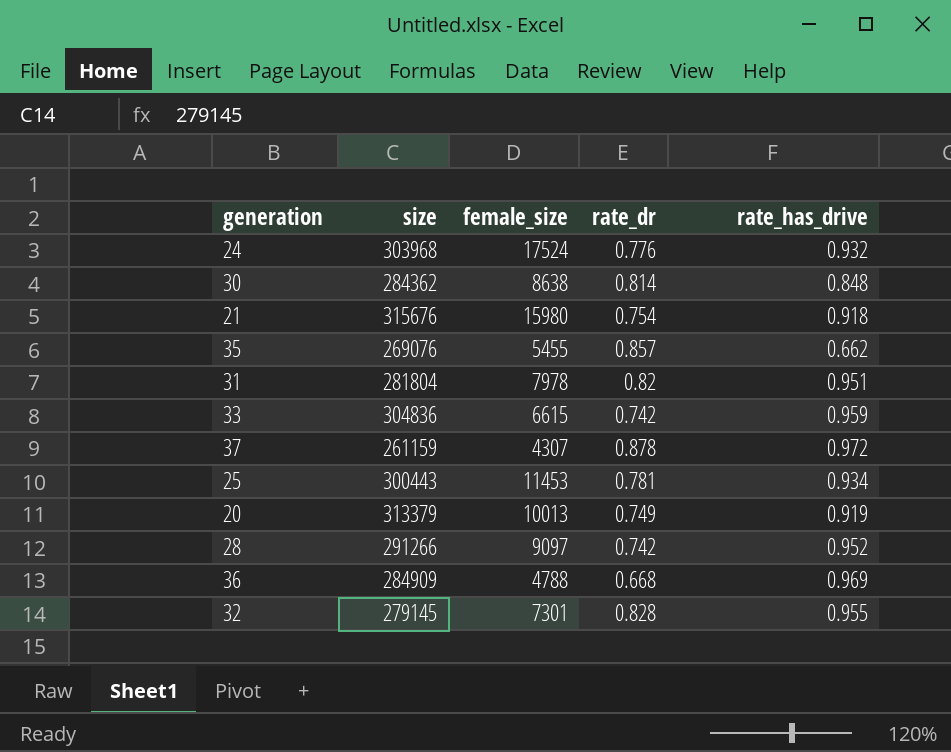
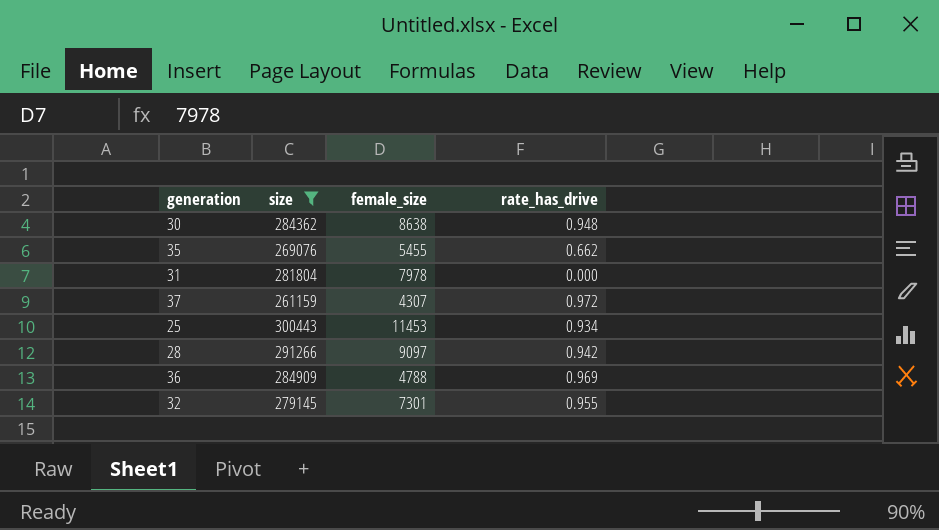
filter: none -> size <= 300443
column rate_dr | position: 4 -> none
30 | rate_has_drive: 0.848 -> 0.948
31 | rate_has_drive: 0.951 -> 0.000
28 | rate_has_drive: 0.952 -> 0.942

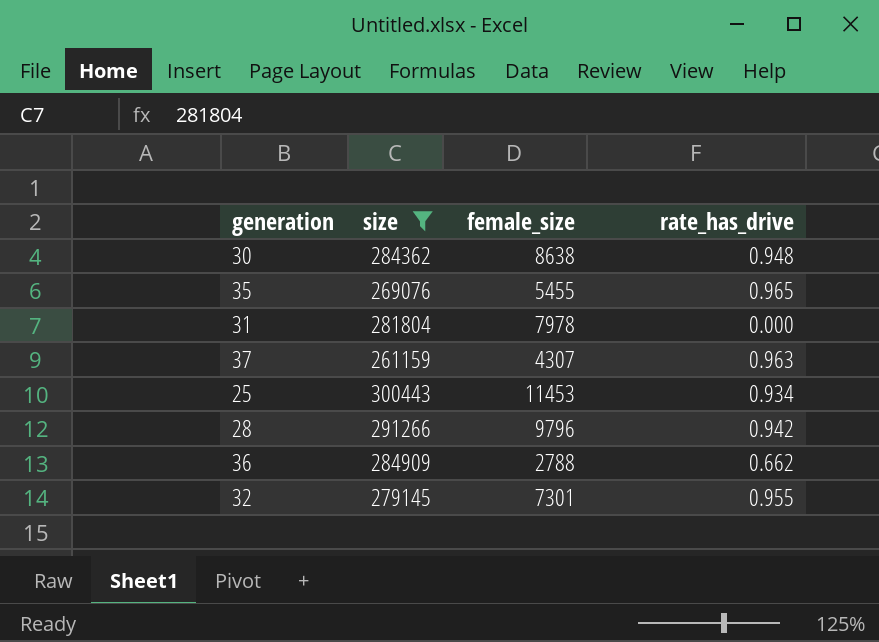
35 | rate_has_drive: 0.662 -> 0.965
37 | rate_has_drive: 0.972 -> 0.963
28 | female_size: 9097 -> 9796
36 | female_size: 4788 -> 2788
36 | rate_has_drive: 0.969 -> 0.662

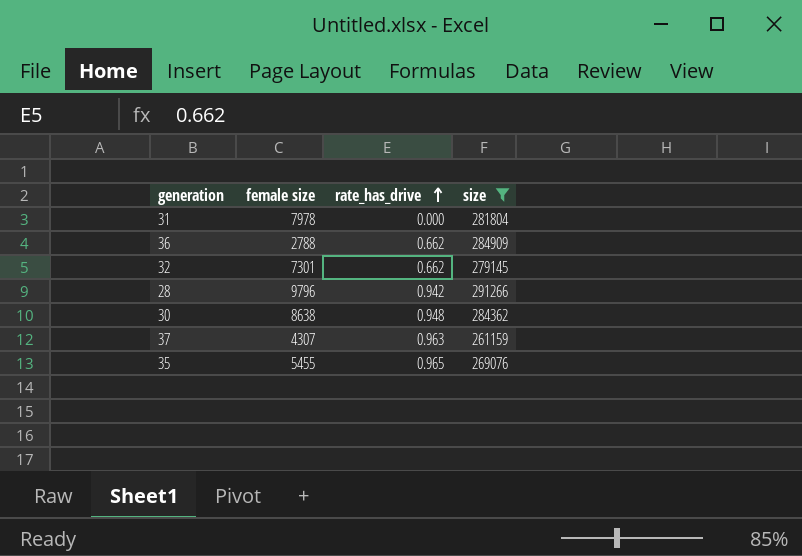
row order: none -> rate_has_drive ascending
column name: female_size -> female size
column size | position: 2 -> 4
row 25: 300443 | 11453 | 0.934 -> none
32 | rate_has_drive: 0.955 -> 0.662

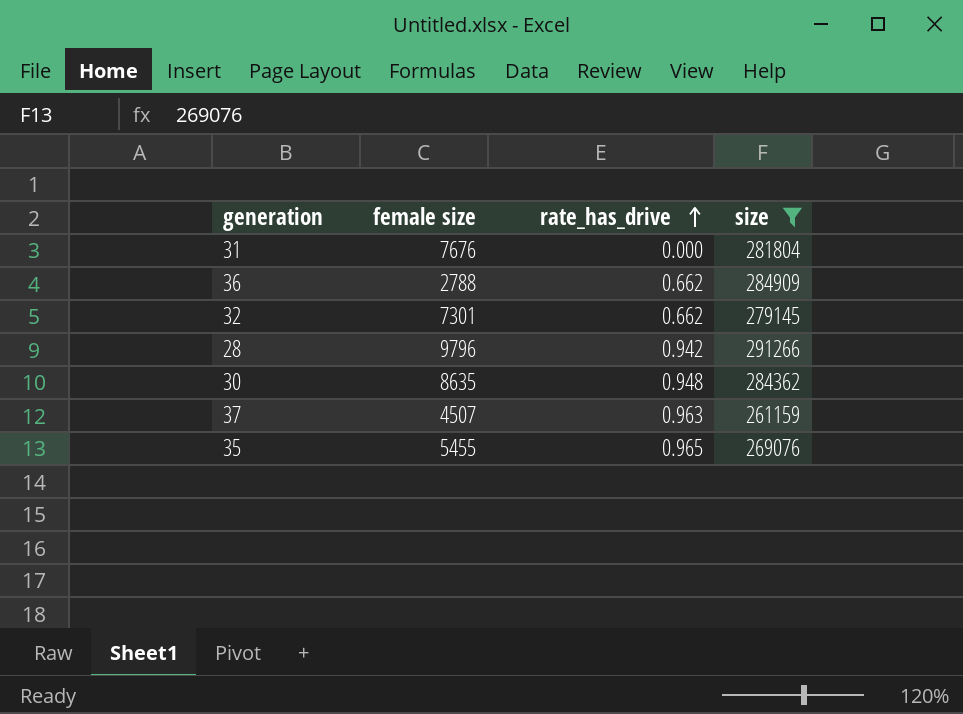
31 | female size: 7978 -> 7676
30 | female size: 8638 -> 8635
37 | female size: 4307 -> 4507

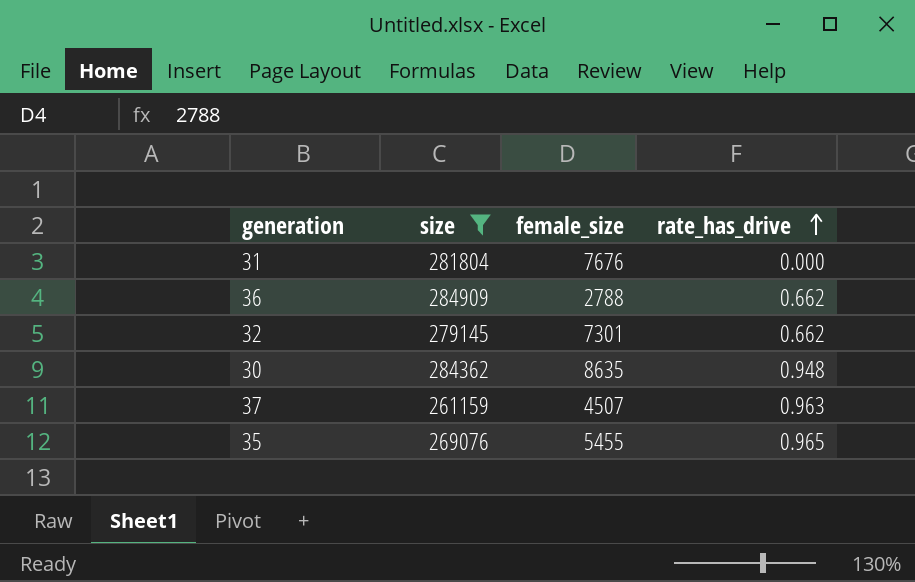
column size | position: 4 -> 2
column name: female size -> female_size
row 28: 9796 | 0.942 | 291266 -> none

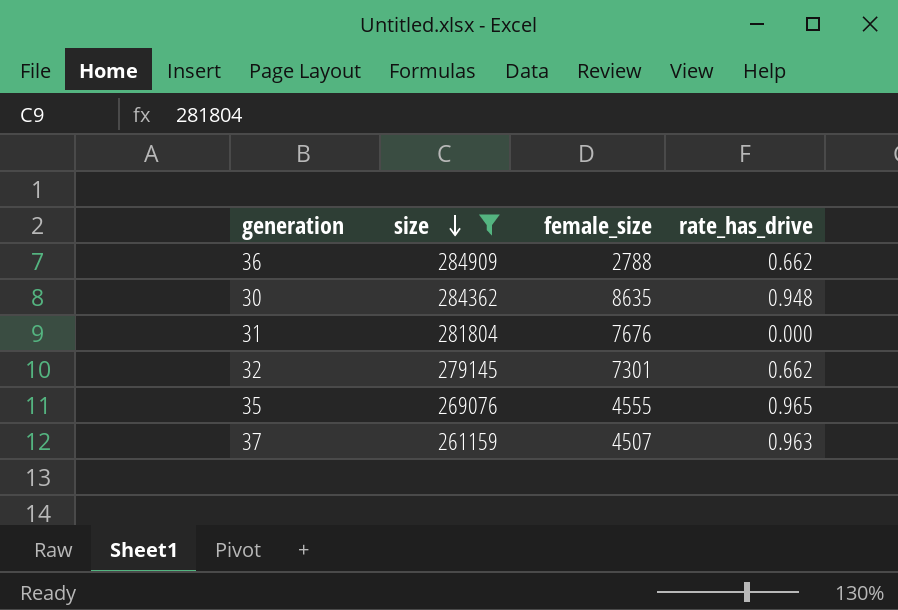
row order: rate_has_drive ascending -> size descending
35 | female_size: 5455 -> 4555

